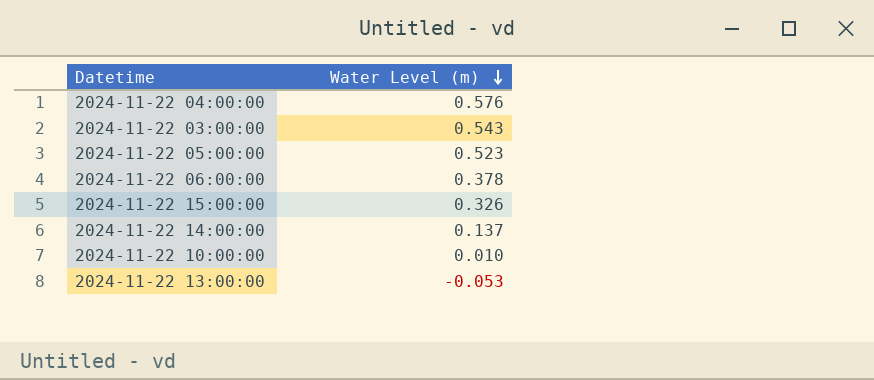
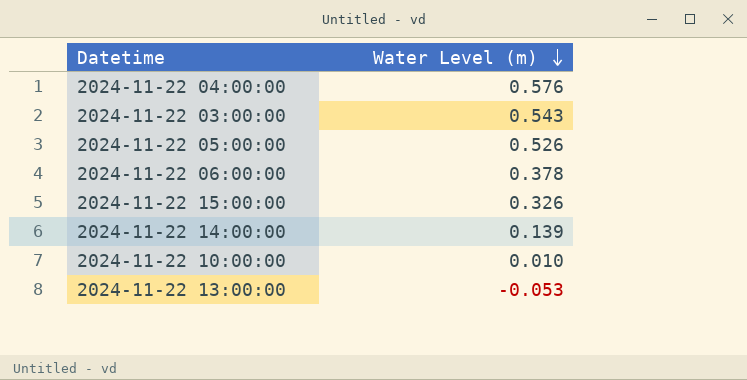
2024-11-22 05:00:00 | Water Level (m): 0.523 -> 0.526
2024-11-22 14:00:00 | Water Level (m): 0.137 -> 0.139

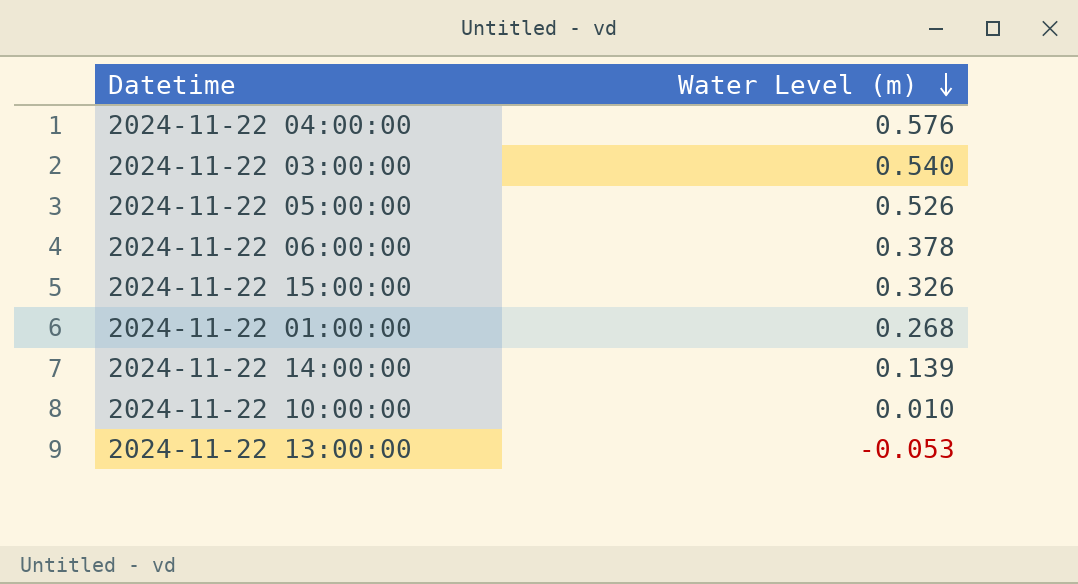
2024-11-22 03:00:00 | Water Level (m): 0.543 -> 0.540
row 2024-11-22 01:00:00: none -> 0.268

